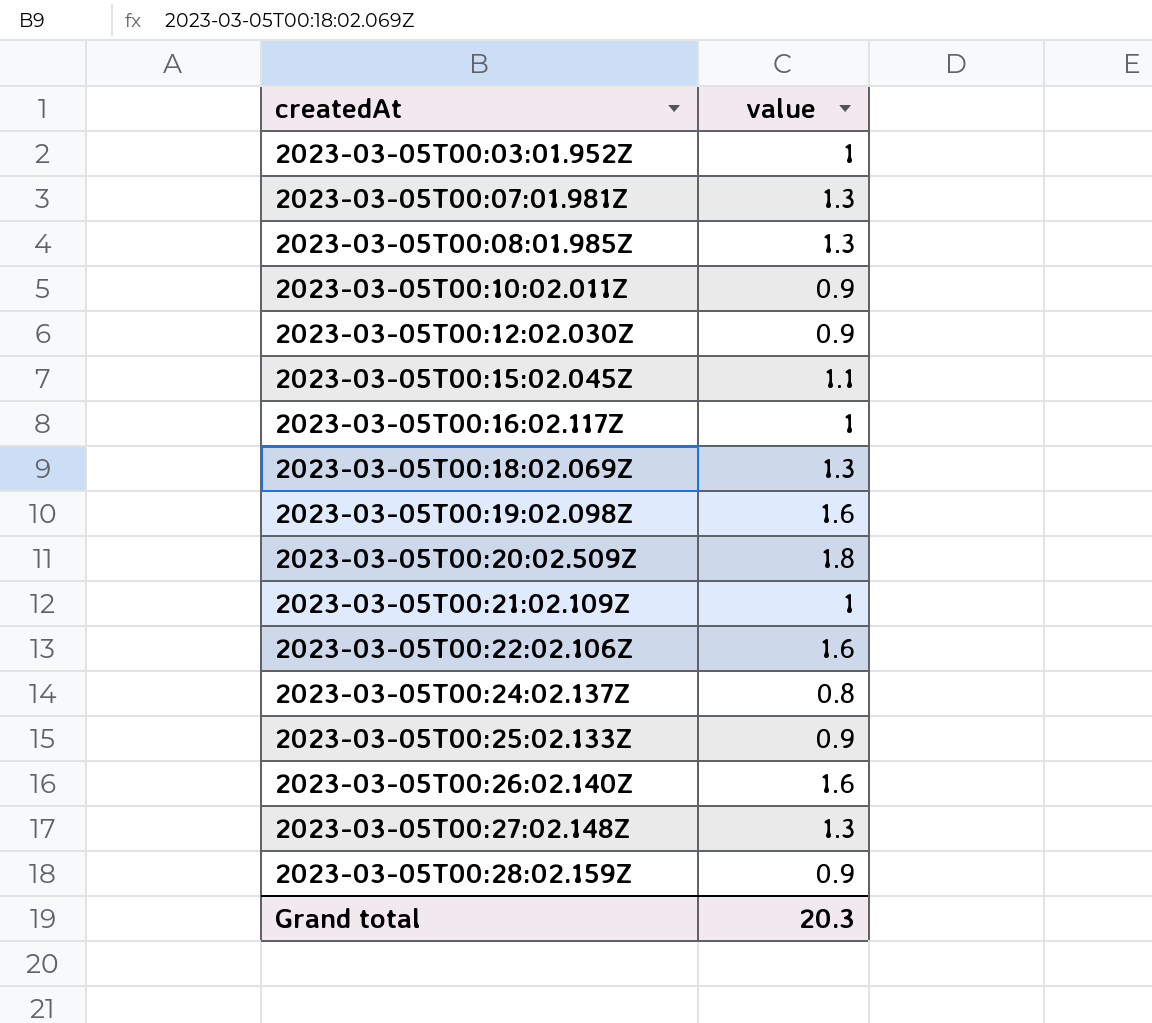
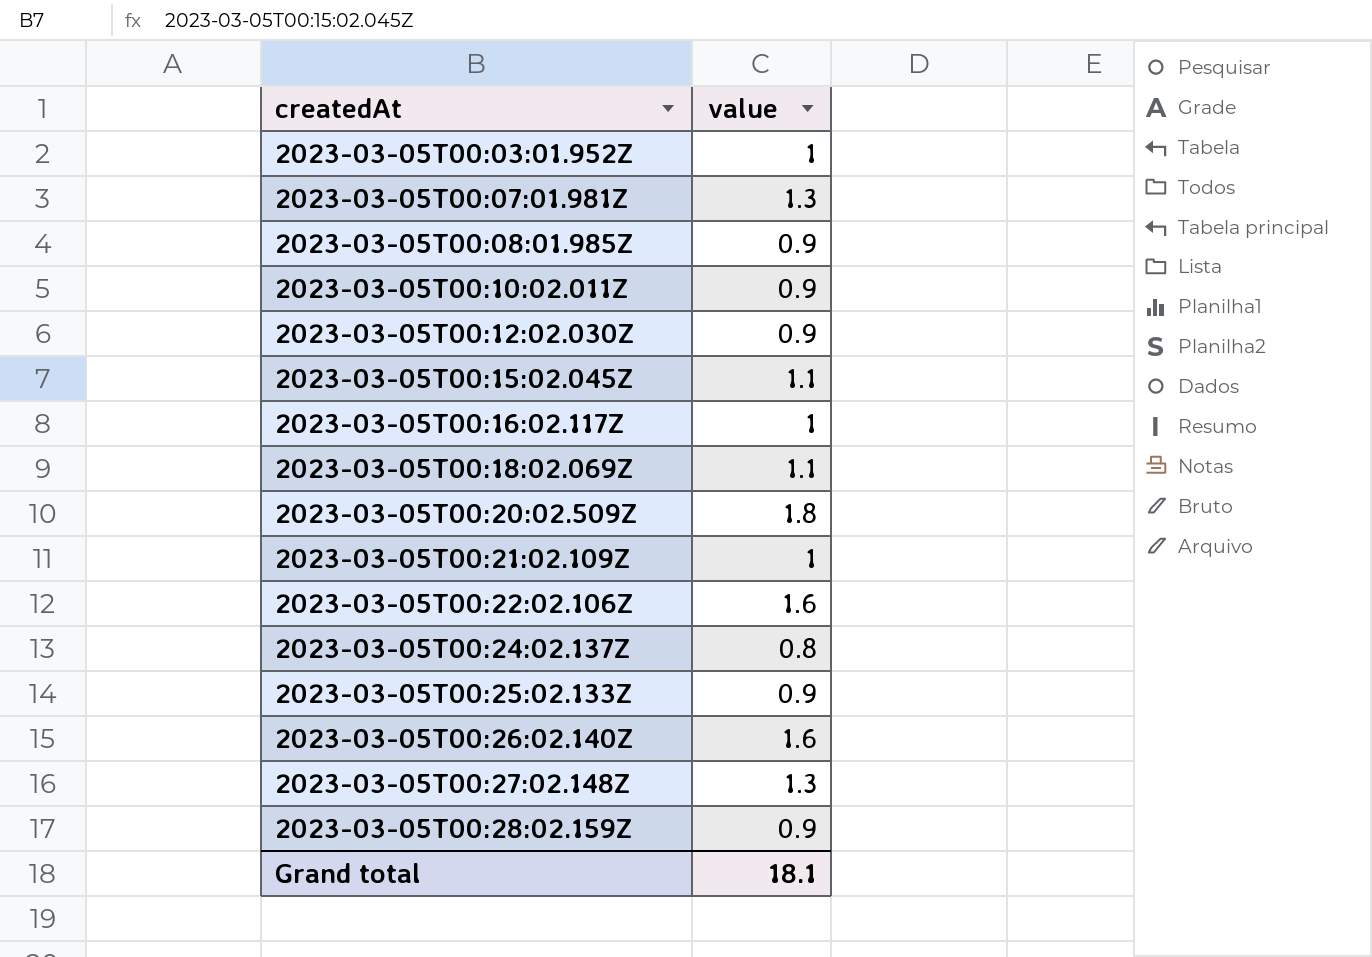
row 2023-03-05T00:19:02.098Z: 1.6 -> none
2023-03-05T00:08:01.985Z | value: 1.3 -> 0.9
2023-03-05T00:18:02.069Z | value: 1.3 -> 1.1
Grand total | value: 20.3 -> 18.1

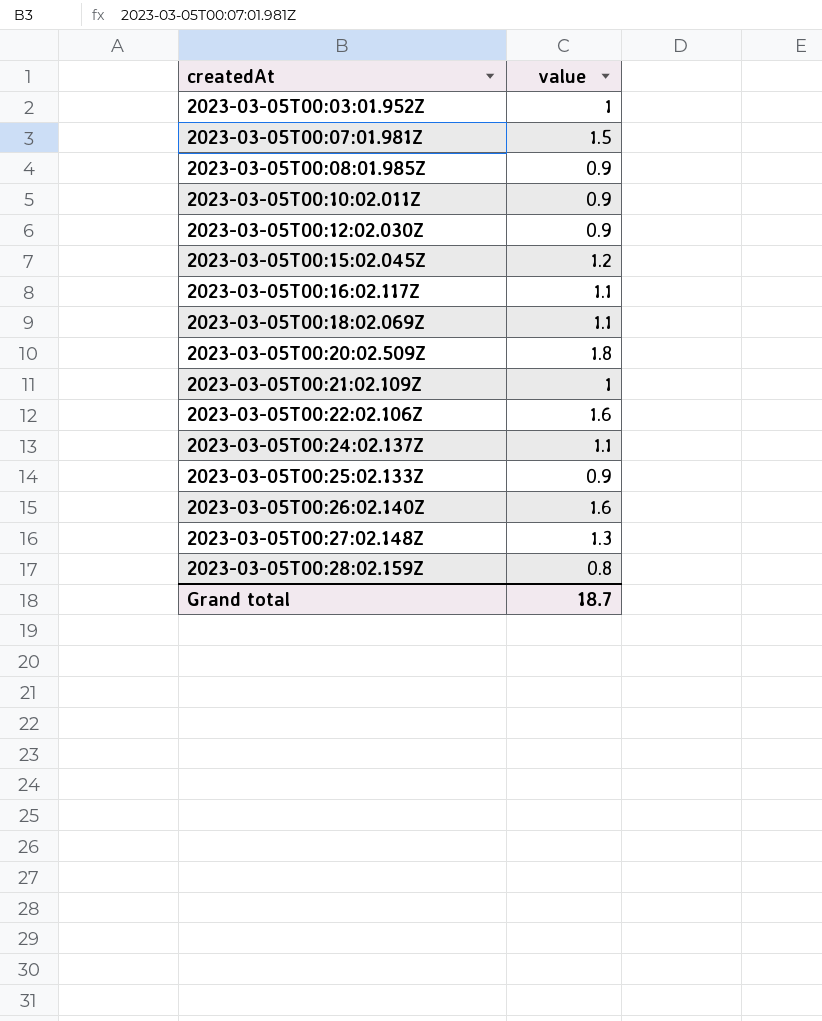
2023-03-05T00:07:01.981Z | value: 1.3 -> 1.5
2023-03-05T00:15:02.045Z | value: 1.1 -> 1.2
2023-03-05T00:16:02.117Z | value: 1 -> 1.1
2023-03-05T00:24:02.137Z | value: 0.8 -> 1.1
2023-03-05T00:28:02.159Z | value: 0.9 -> 0.8
Grand total | value: 18.1 -> 18.7

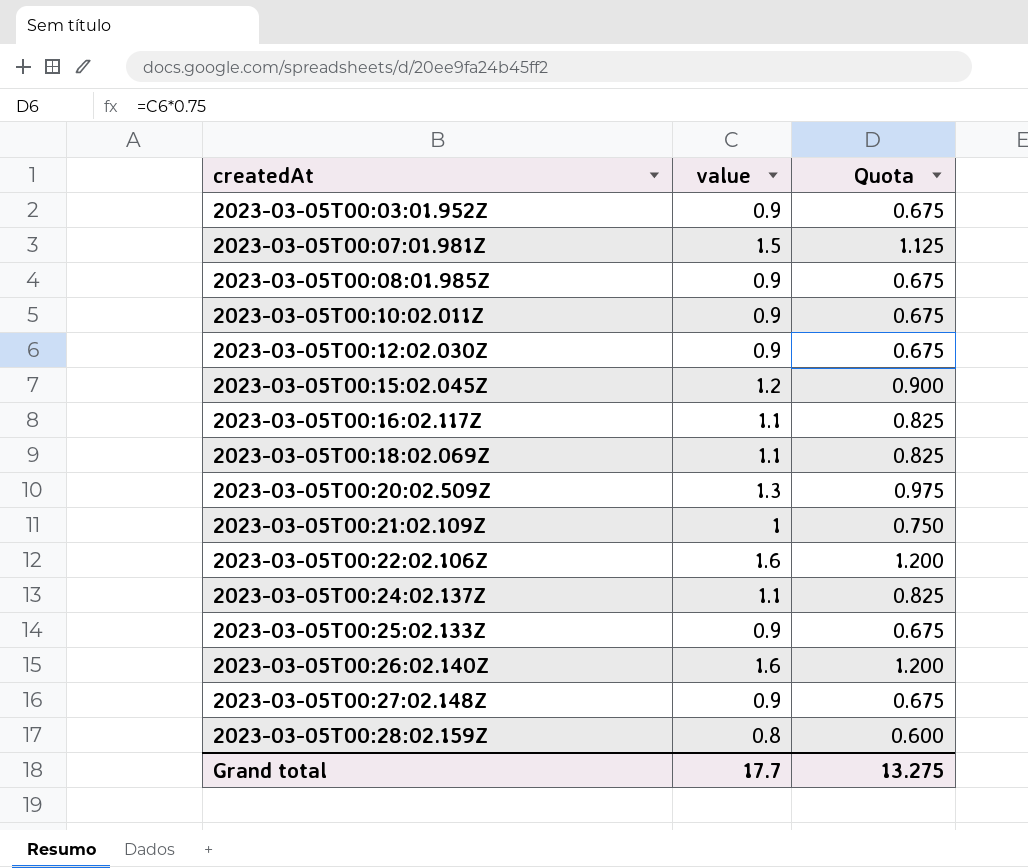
column Quota | formula: none -> [value] * 0.75
2023-03-05T00:03:01.952Z | value: 1 -> 0.9
2023-03-05T00:20:02.509Z | value: 1.8 -> 1.3
2023-03-05T00:27:02.148Z | value: 1.3 -> 0.9
Grand total | value: 18.7 -> 17.7

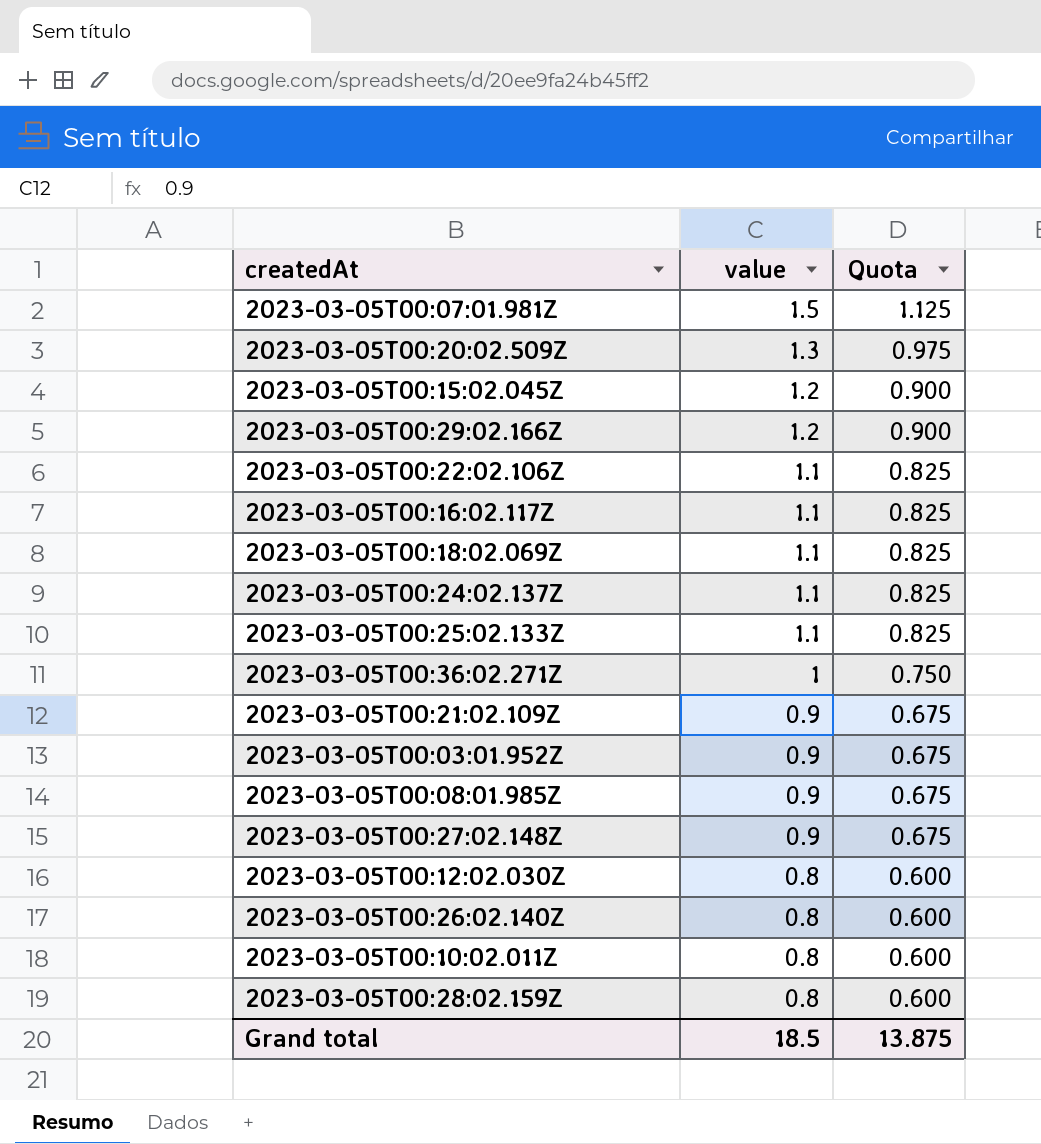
row order: createdAt ascending -> value descending
row 2023-03-05T00:29:02.166Z: none -> 1.2 | 0.900
2023-03-05T00:22:02.106Z | value: 1.6 -> 1.1
2023-03-05T00:22:02.106Z | Quota: 1.200 -> 0.825
2023-03-05T00:25:02.133Z | value: 0.9 -> 1.1
2023-03-05T00:25:02.133Z | Quota: 0.675 -> 0.825
row 2023-03-05T00:36:02.271Z: none -> 1 | 0.750
2023-03-05T00:21:02.109Z | value: 1 -> 0.9
2023-03-05T00:21:02.109Z | Quota: 0.750 -> 0.675
2023-03-05T00:12:02.030Z | value: 0.9 -> 0.8
2023-03-05T00:12:02.030Z | Quota: 0.675 -> 0.600
2023-03-05T00:26:02.140Z | value: 1.6 -> 0.8
2023-03-05T00:26:02.140Z | Quota: 1.200 -> 0.600
2023-03-05T00:10:02.011Z | value: 0.9 -> 0.8
2023-03-05T00:10:02.011Z | Quota: 0.675 -> 0.600
Grand total | value: 17.7 -> 18.5
Grand total | Quota: 13.275 -> 13.875

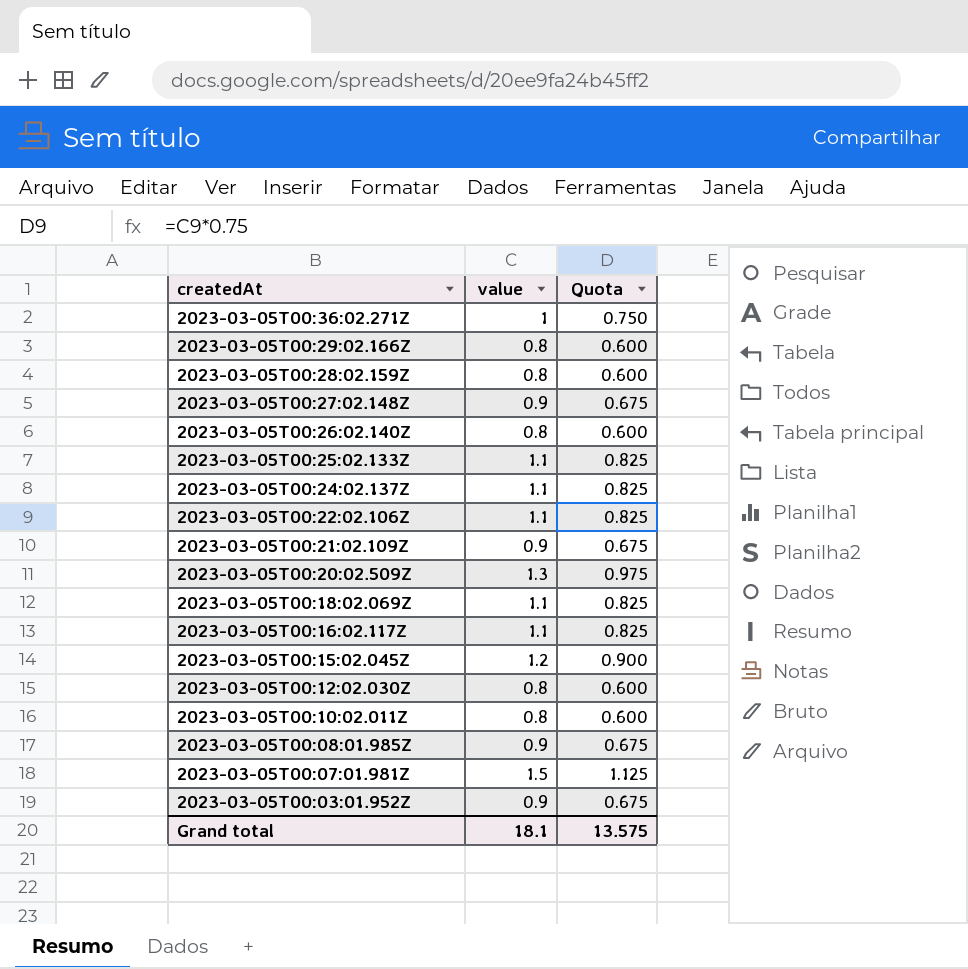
row order: value descending -> createdAt descending
2023-03-05T00:29:02.166Z | value: 1.2 -> 0.8
2023-03-05T00:29:02.166Z | Quota: 0.900 -> 0.600
Grand total | value: 18.5 -> 18.1
Grand total | Quota: 13.875 -> 13.575

